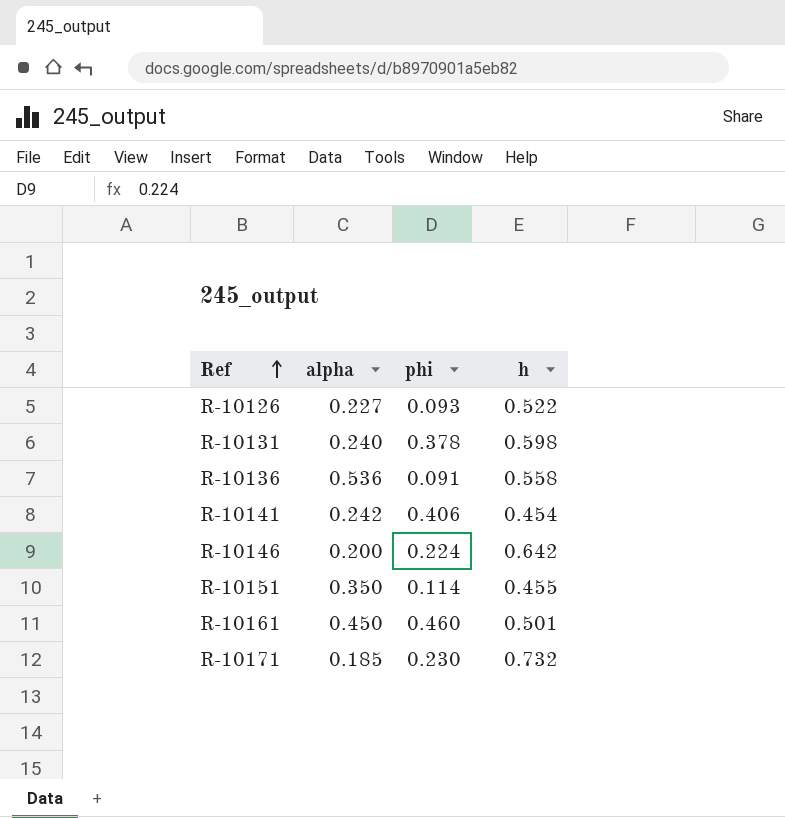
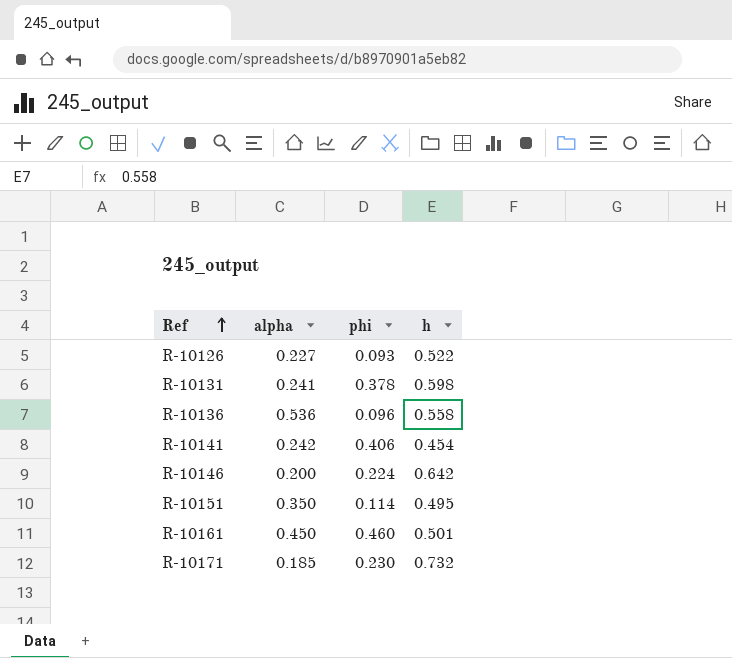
R-10131 | alpha: 0.240 -> 0.241
R-10136 | phi: 0.091 -> 0.096
R-10151 | h: 0.455 -> 0.495

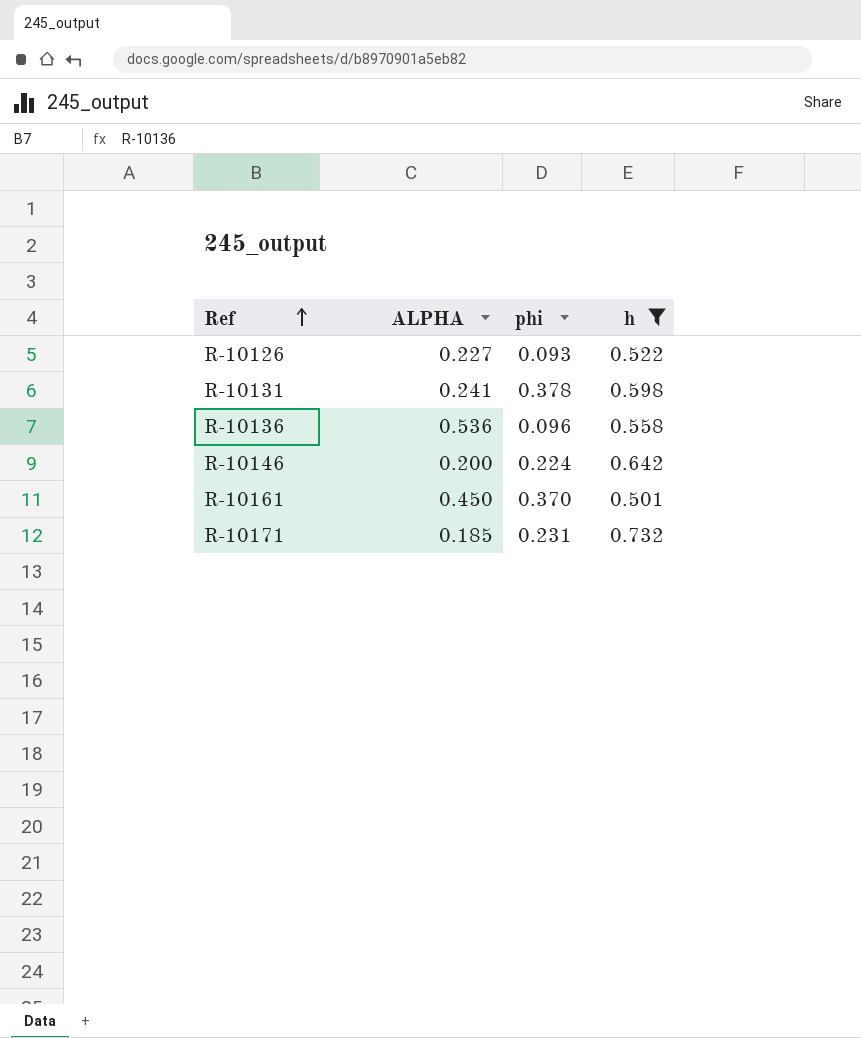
filter: none -> h >= 0.501
column name: alpha -> ALPHA
R-10161 | phi: 0.460 -> 0.370
R-10171 | phi: 0.230 -> 0.231

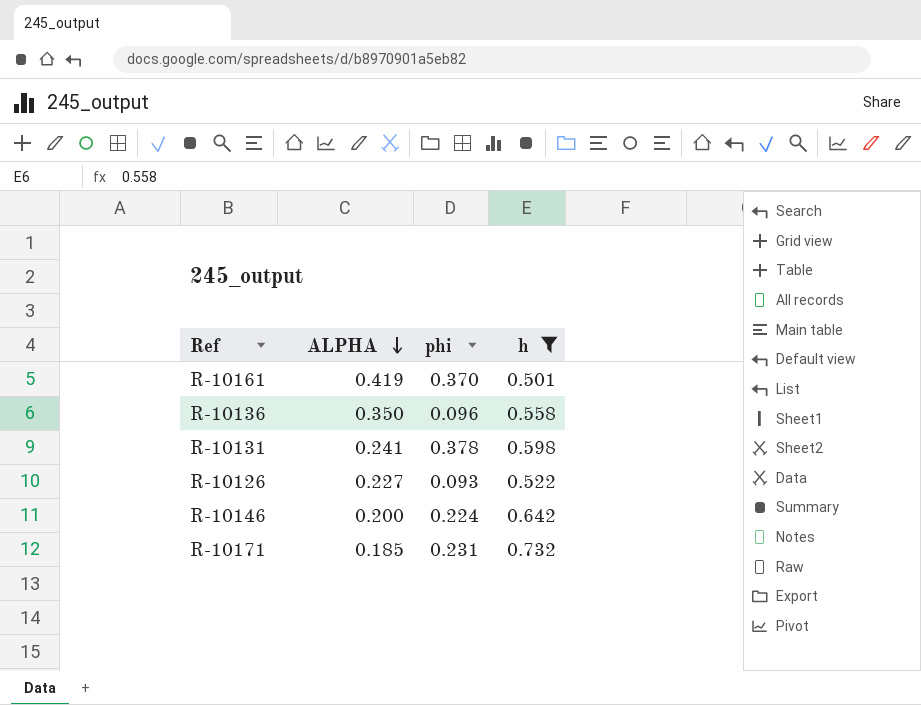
row order: Ref ascending -> ALPHA descending
R-10161 | ALPHA: 0.450 -> 0.419
R-10136 | ALPHA: 0.536 -> 0.350

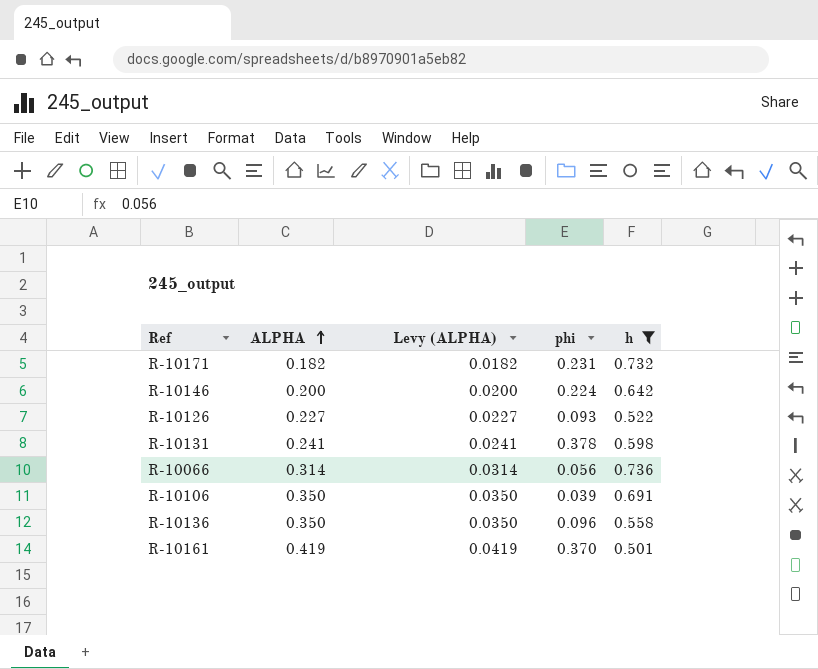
row order: ALPHA descending -> ALPHA ascending
column Levy (ALPHA) | formula: none -> [ALPHA] * 0.1
R-10171 | ALPHA: 0.185 -> 0.182
row R-10066: none -> 0.314 | 0.0314 | 0.056 | 0.736
row R-10106: none -> 0.350 | 0.0350 | 0.039 | 0.691

